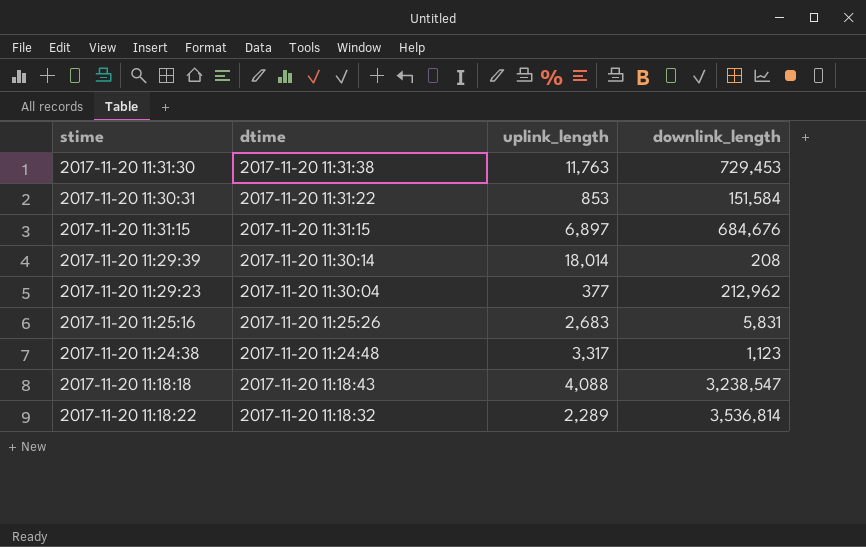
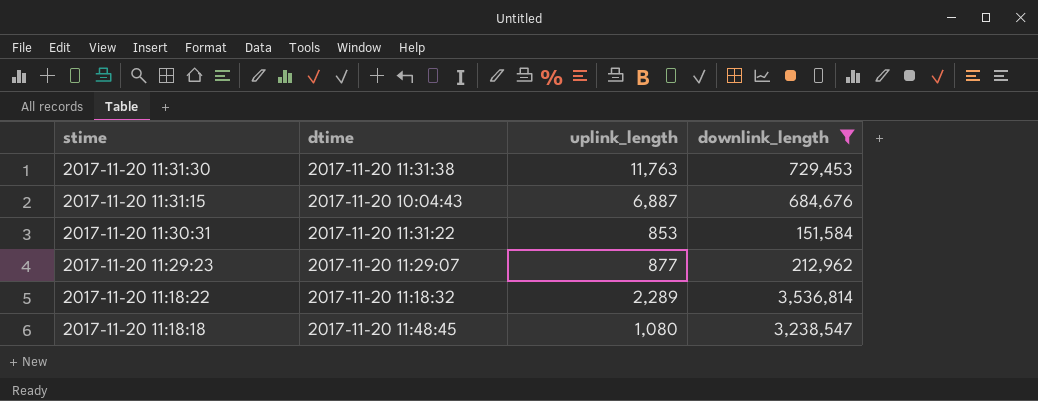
filter: none -> downlink_length >= 151,584
row order: dtime descending -> stime descending
2017-11-20 11:31:15 | dtime: 2017-11-20 11:31:15 -> 2017-11-20 10:04:43
2017-11-20 11:31:15 | uplink_length: 6,897 -> 6,887
2017-11-20 11:29:23 | dtime: 2017-11-20 11:30:04 -> 2017-11-20 11:29:07
2017-11-20 11:29:23 | uplink_length: 377 -> 877
2017-11-20 11:18:18 | dtime: 2017-11-20 11:18:43 -> 2017-11-20 11:48:45
2017-11-20 11:18:18 | uplink_length: 4,088 -> 1,080

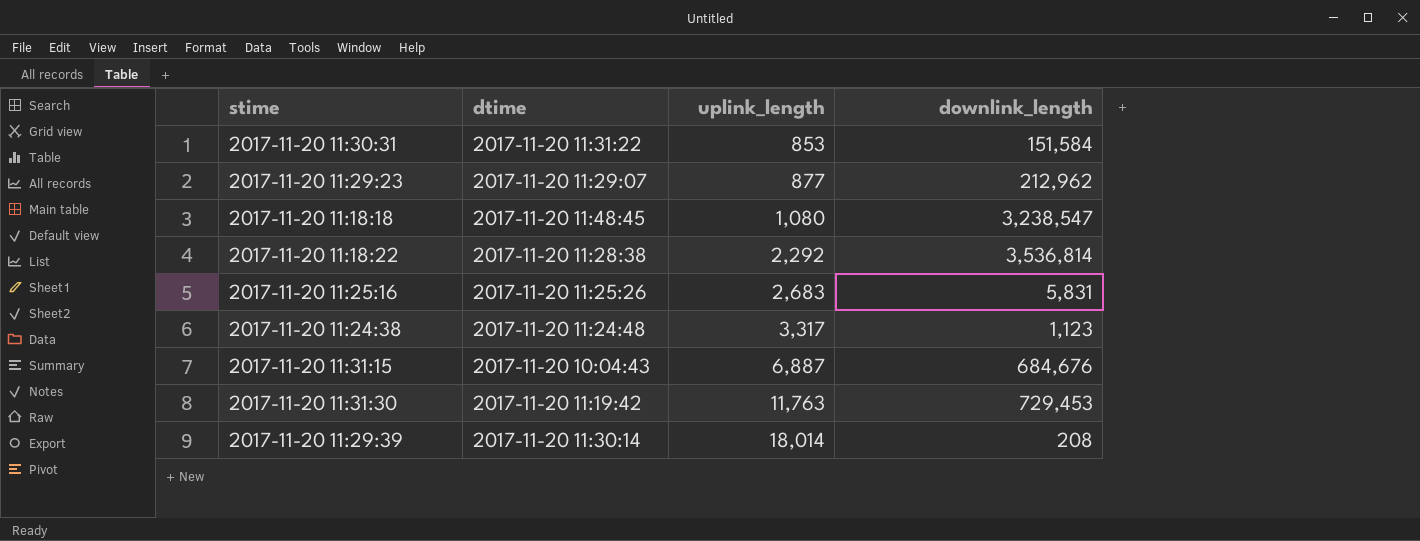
filter: downlink_length >= 151,584 -> none
row order: stime descending -> uplink_length ascending
2017-11-20 11:18:22 | dtime: 2017-11-20 11:18:32 -> 2017-11-20 11:28:38
2017-11-20 11:18:22 | uplink_length: 2,289 -> 2,292
2017-11-20 11:31:30 | dtime: 2017-11-20 11:31:38 -> 2017-11-20 11:19:42

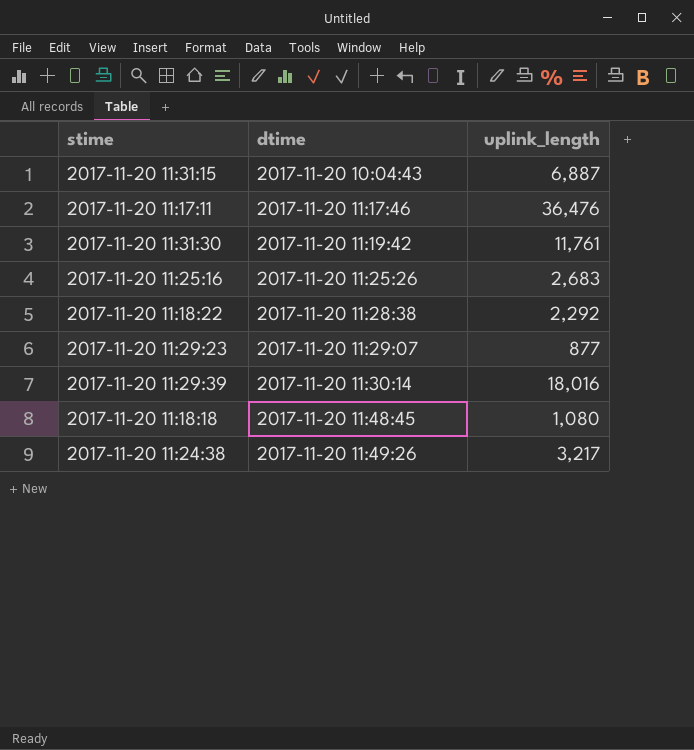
row order: uplink_length ascending -> dtime ascending
column downlink_length | position: 4 -> none
row 2017-11-20 11:30:31: 2017-11-20 11:31:22 | 853 | 151,584 -> none
row 2017-11-20 11:17:11: none -> 2017-11-20 11:17:46 | 36,476
2017-11-20 11:31:30 | uplink_length: 11,763 -> 11,761
2017-11-20 11:29:39 | uplink_length: 18,014 -> 18,016
2017-11-20 11:24:38 | dtime: 2017-11-20 11:24:48 -> 2017-11-20 11:49:26
2017-11-20 11:24:38 | uplink_length: 3,317 -> 3,217

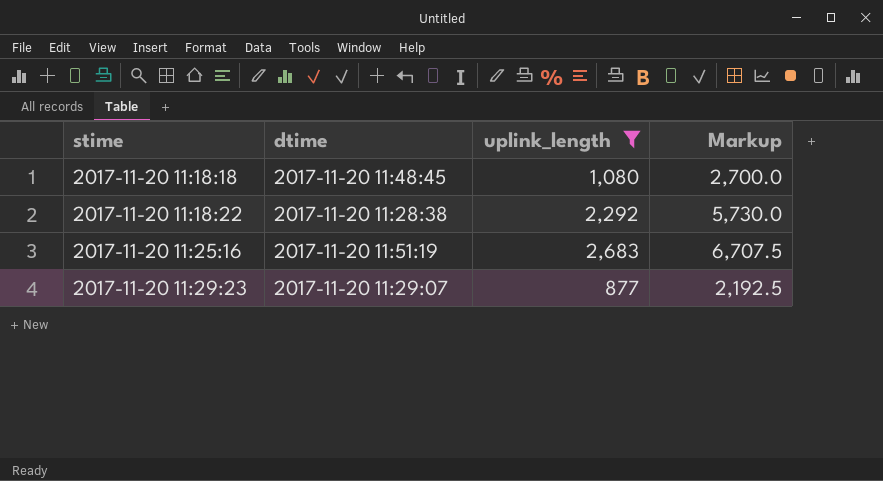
filter: none -> uplink_length <= 2,683
row order: dtime ascending -> stime ascending
column Markup | formula: none -> [uplink_length] * 2.5
2017-11-20 11:25:16 | dtime: 2017-11-20 11:25:26 -> 2017-11-20 11:51:19

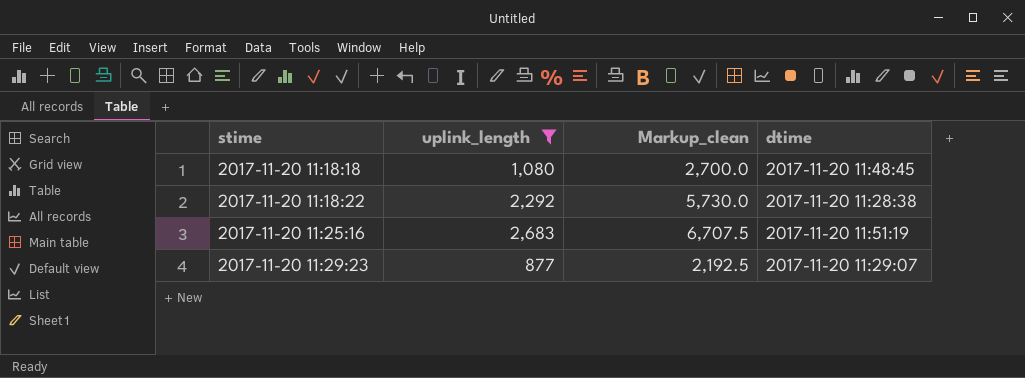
column name: Markup -> Markup_clean
column dtime | position: 2 -> 4

